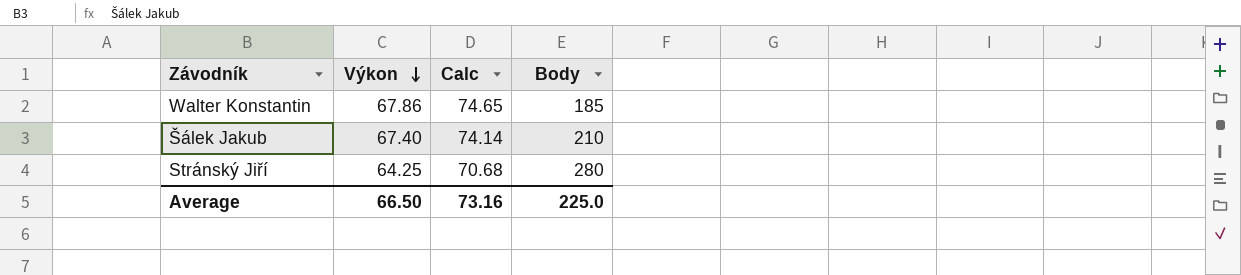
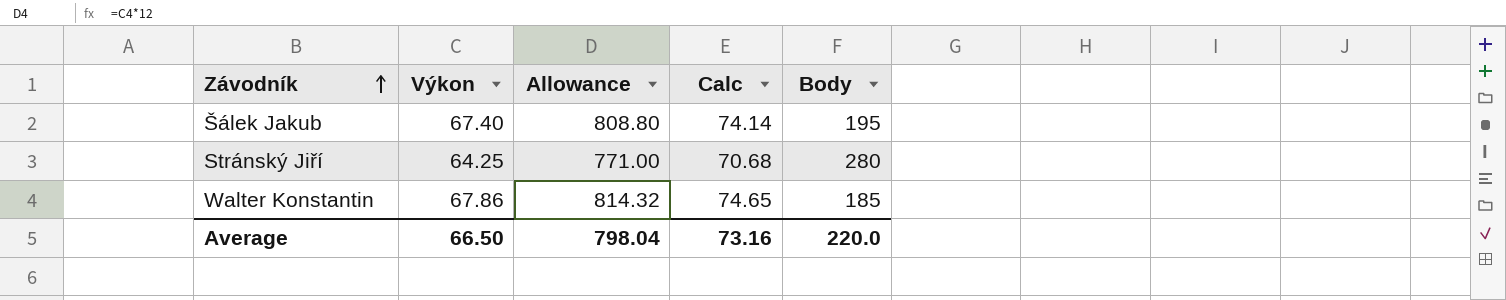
row order: Výkon descending -> Závodník ascending
column Allowance | formula: none -> [Výkon] * 12
Šálek Jakub | Body: 210 -> 195
Average | Body: 225.0 -> 220.0

